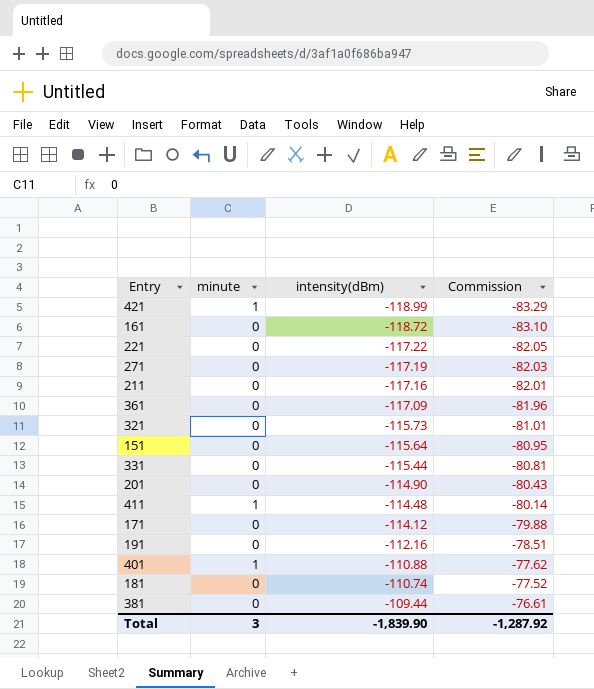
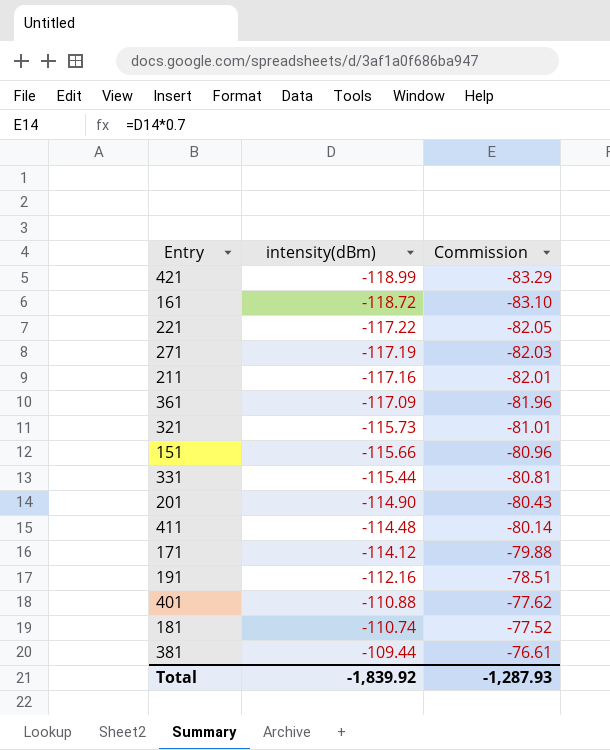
column minute | position: 2 -> none
151 | intensity(dBm): -115.64 -> -115.66
151 | Commission: -80.95 -> -80.96
Total | intensity(dBm): -1,839.90 -> -1,839.92
Total | Commission: -1,287.92 -> -1,287.93

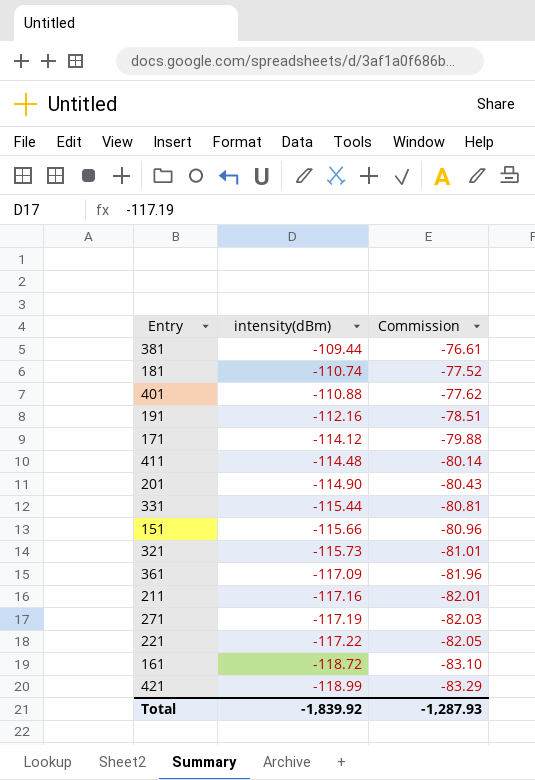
row order: intensity(dBm) ascending -> intensity(dBm) descending

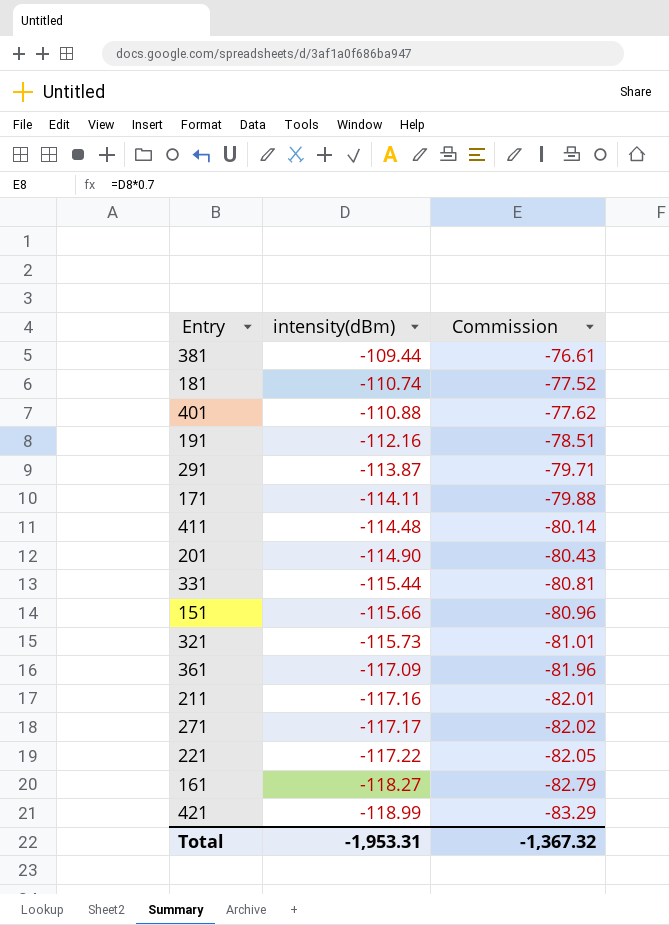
row 291: none -> -113.87 | -79.71
171 | intensity(dBm): -114.12 -> -114.11
271 | intensity(dBm): -117.19 -> -117.17
271 | Commission: -82.03 -> -82.02
161 | intensity(dBm): -118.72 -> -118.27
161 | Commission: -83.10 -> -82.79
Total | intensity(dBm): -1,839.92 -> -1,953.31
Total | Commission: -1,287.93 -> -1,367.32

